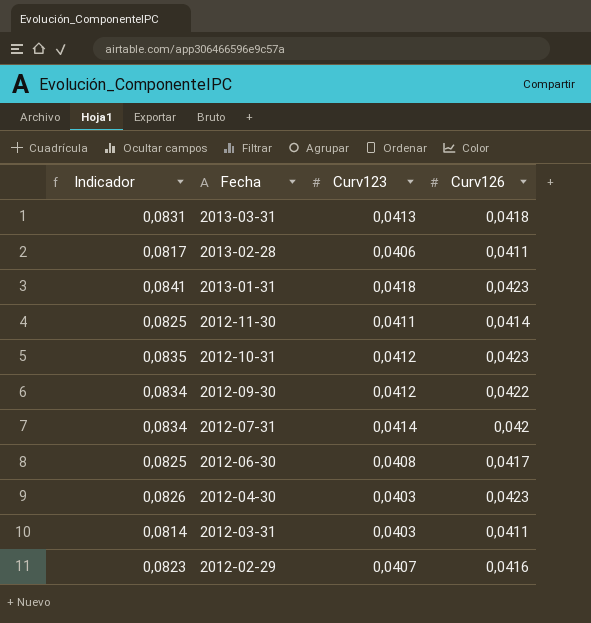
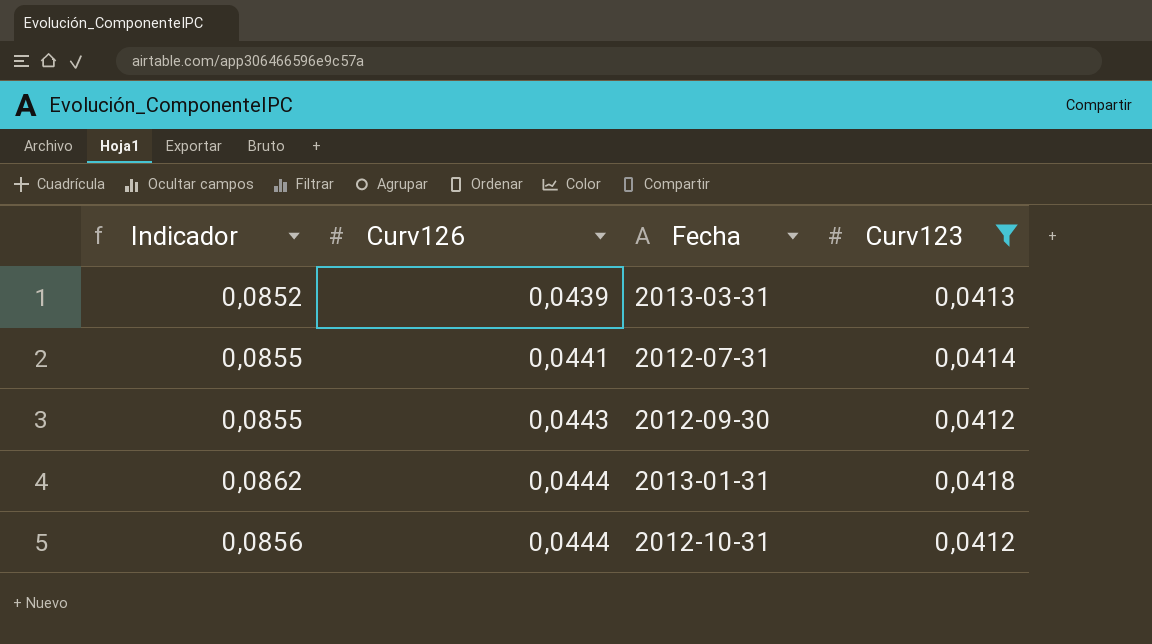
filter: none -> Curv123 >= 0,0412
row order: Fecha descending -> Curv126 ascending
column Curv126 | position: 4 -> 2
2013-03-31 | Indicador: 0,0831 -> 0,0852
2013-03-31 | Curv126: 0,0418 -> 0,0439
2012-07-31 | Indicador: 0,0834 -> 0,0855
2012-07-31 | Curv126: 0,042 -> 0,0441
2012-09-30 | Indicador: 0,0834 -> 0,0855
2012-09-30 | Curv126: 0,0422 -> 0,0443
2013-01-31 | Indicador: 0,0841 -> 0,0862
2013-01-31 | Curv126: 0,0423 -> 0,0444
2012-10-31 | Indicador: 0,0835 -> 0,0856
2012-10-31 | Curv126: 0,0423 -> 0,0444

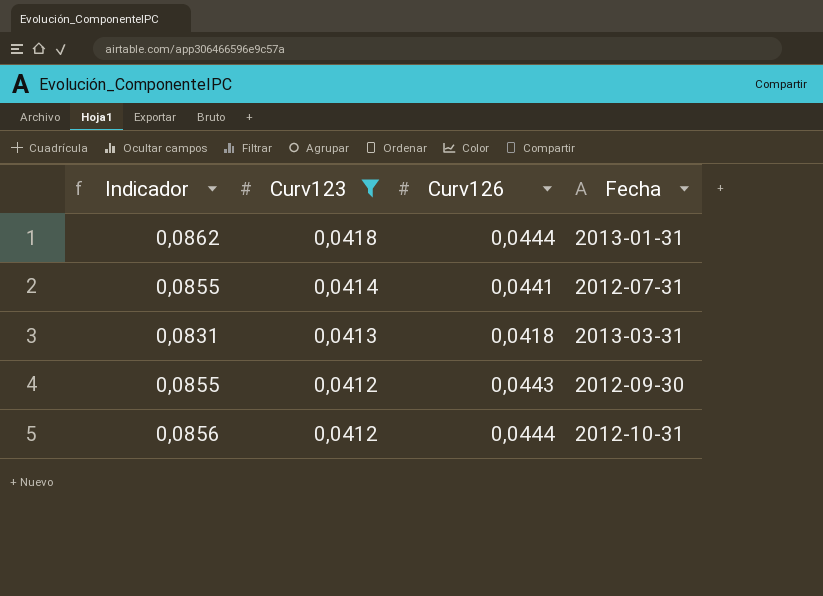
row order: Curv126 ascending -> Curv123 descending
column Curv123 | position: 4 -> 2
2013-03-31 | Indicador: 0,0852 -> 0,0831
2013-03-31 | Curv126: 0,0439 -> 0,0418

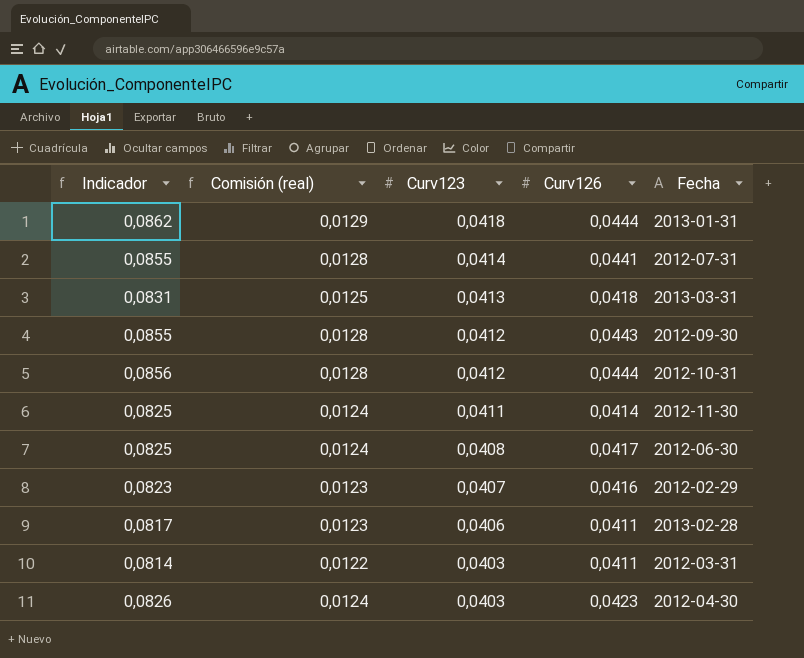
filter: Curv123 >= 0,0412 -> none
column Comisión (real) | formula: none -> [Indicador] * 0,15

